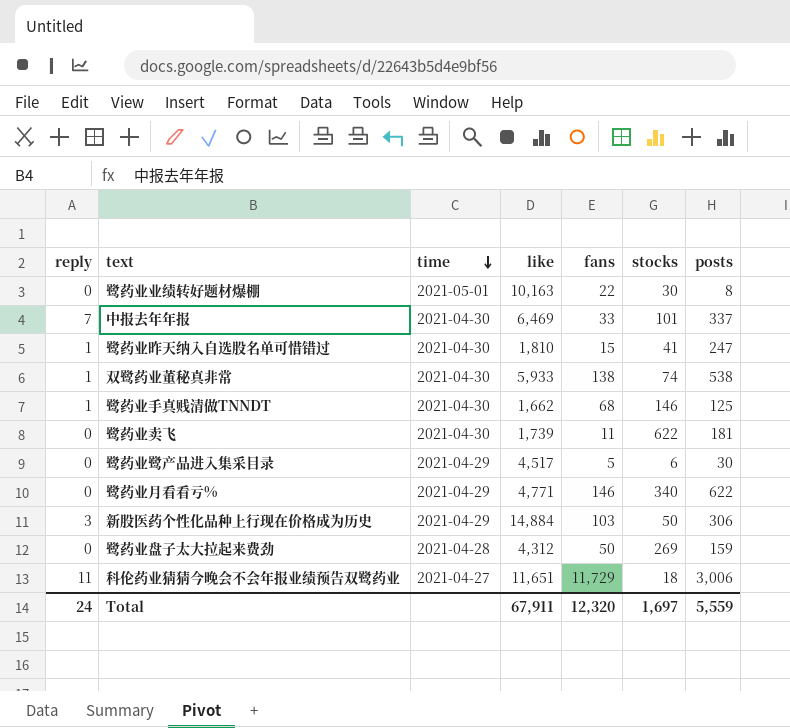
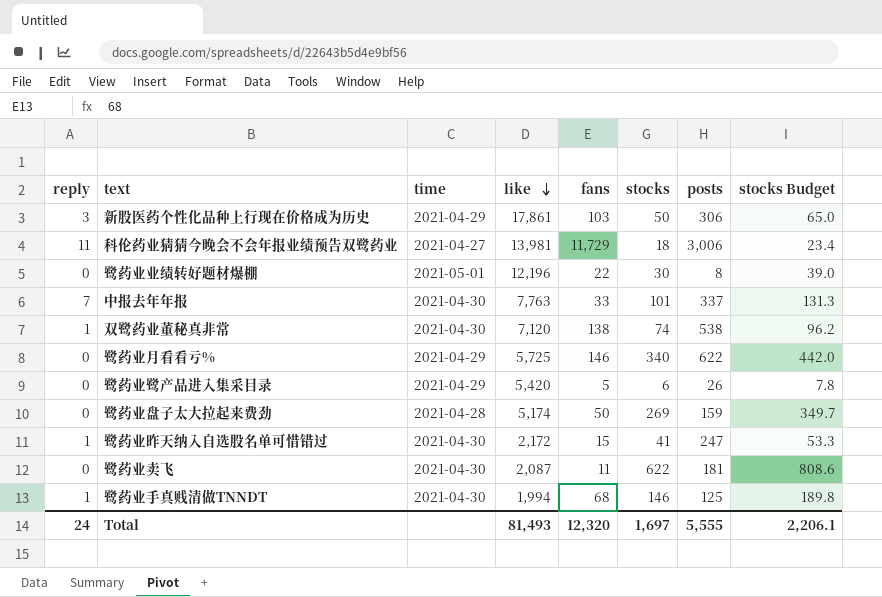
row order: time descending -> like descending
column stocks Budget | formula: none -> [stocks] * 1.3
新股医药个性化品种上行现在价格成为历史 | like: 14,884 -> 17,861
科伦药业猜猜今晚会不会年报业绩预告双鹭药业 | like: 11,651 -> 13,981
鹭药业业绩转好题材爆棚 | like: 10,163 -> 12,196
中报去年年报 | like: 6,469 -> 7,763
双鹭药业董秘真非常 | like: 5,933 -> 7,120
鹭药业月看看亏% | like: 4,771 -> 5,725
鹭药业鹭产品进入集采目录 | like: 4,517 -> 5,420
鹭药业鹭产品进入集采目录 | posts: 30 -> 26
鹭药业盘子太大拉起来费劲 | like: 4,312 -> 5,174
鹭药业昨天纳入自选股名单可惜错过 | like: 1,810 -> 2,172
鹭药业卖飞 | like: 1,739 -> 2,087
鹭药业手真贱清做TNNDT | like: 1,662 -> 1,994
Total | like: 67,911 -> 81,493
Total | posts: 5,559 -> 5,555

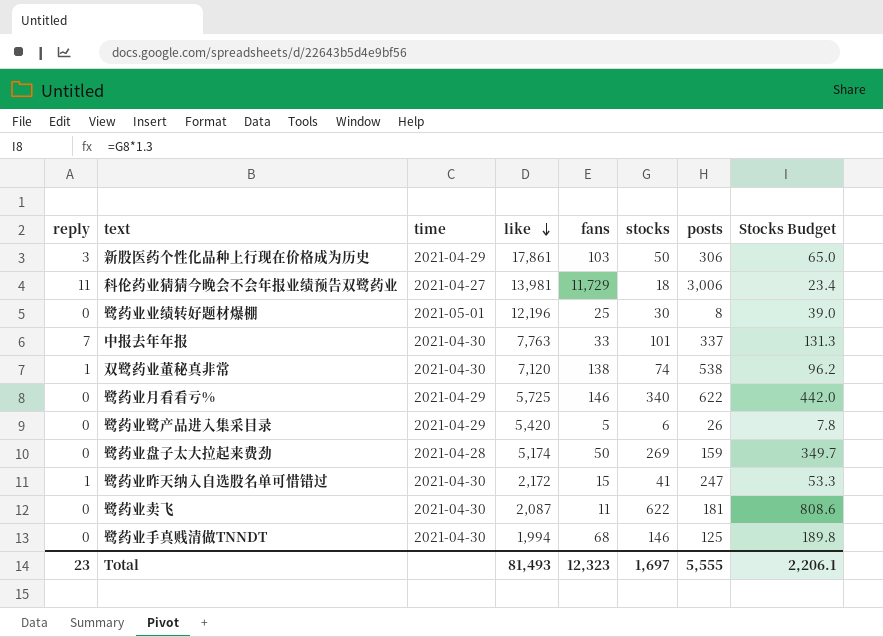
column name: stocks Budget -> Stocks Budget
鹭药业业绩转好题材爆棚 | fans: 22 -> 25
鹭药业手真贱清做TNNDT | reply: 1 -> 0
Total | reply: 24 -> 23
Total | fans: 12,320 -> 12,323

